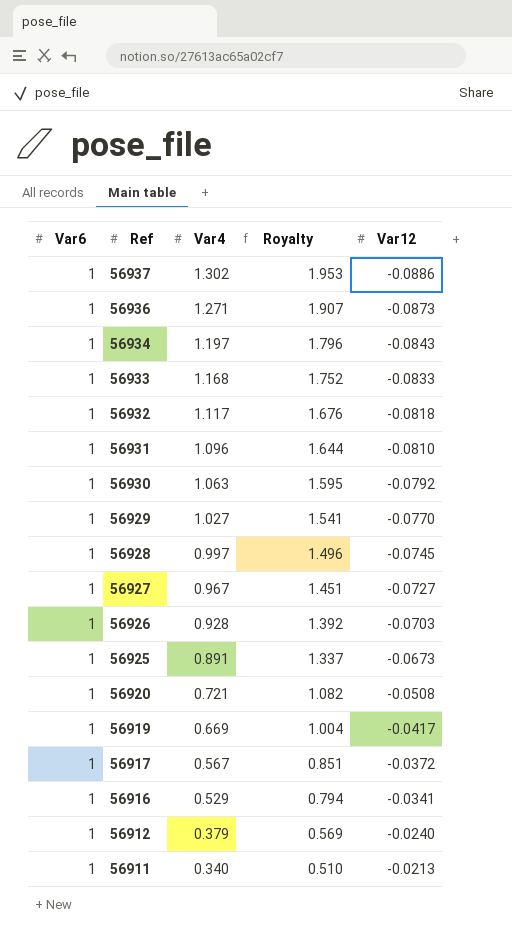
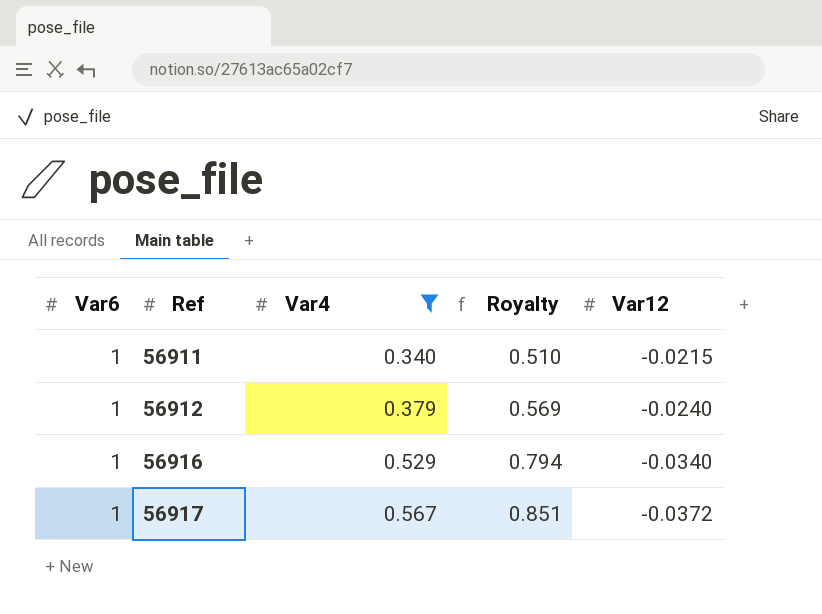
filter: none -> Var4 <= 0.567
row order: Ref descending -> Ref ascending
56911 | Var12: -0.0213 -> -0.0215
56916 | Var12: -0.0341 -> -0.0340

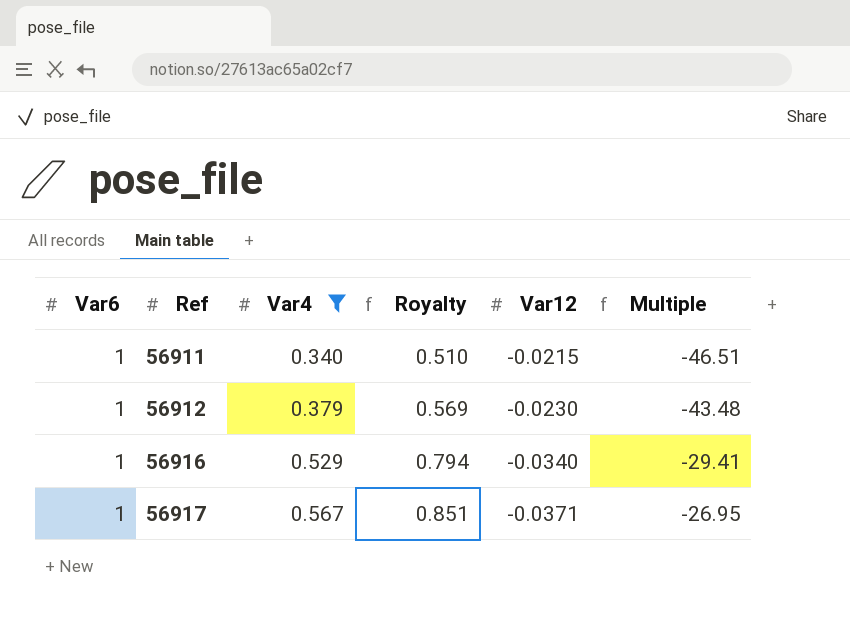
column Multiple | formula: none -> [Var6] / [Var12]
56912 | Var12: -0.0240 -> -0.0230
56917 | Var12: -0.0372 -> -0.0371

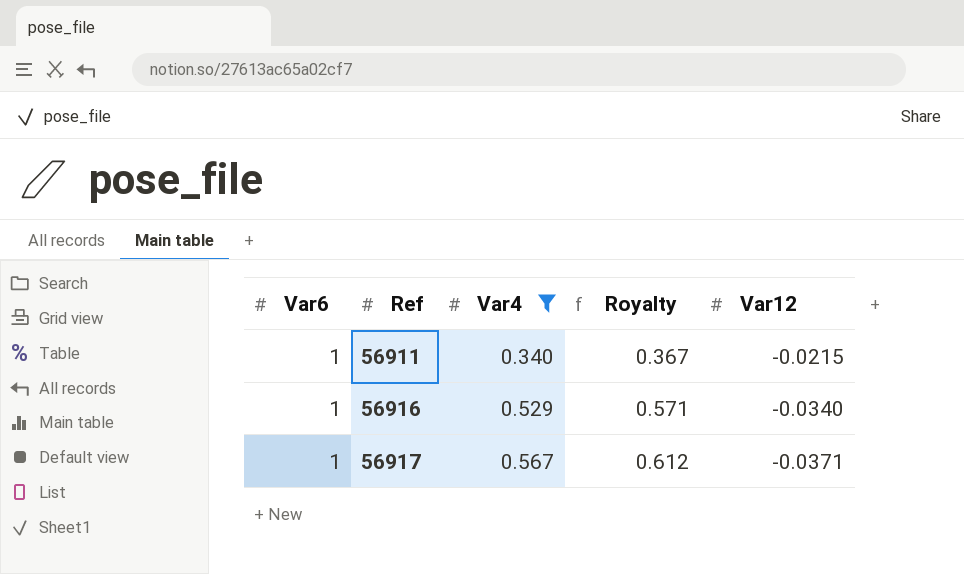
column Multiple | formula: [Var6] / [Var12] -> none
column Royalty | formula: [Var4] * 1.5 -> [Var4] * 1.08
row 56912: 1 | 0.379 | 0.569 | -0.0230 | -43.48 -> none

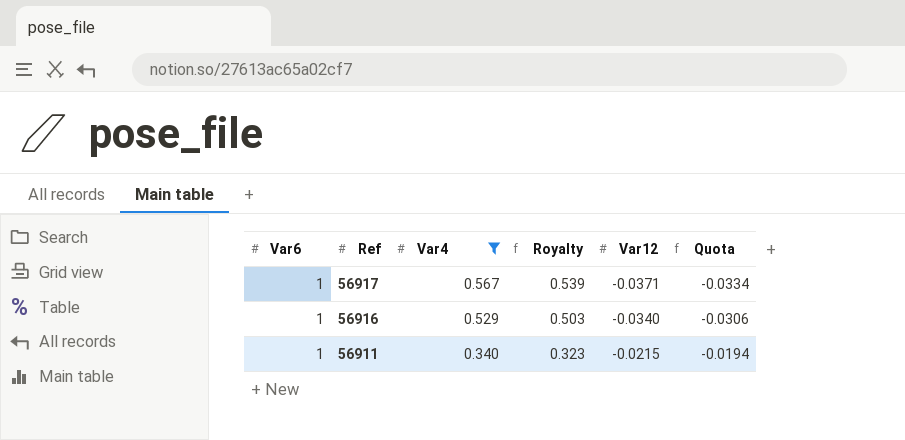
row order: Ref ascending -> Ref descending
column Royalty | formula: [Var4] * 1.08 -> [Var4] * 0.95
column Quota | formula: none -> [Var12] * 0.9

